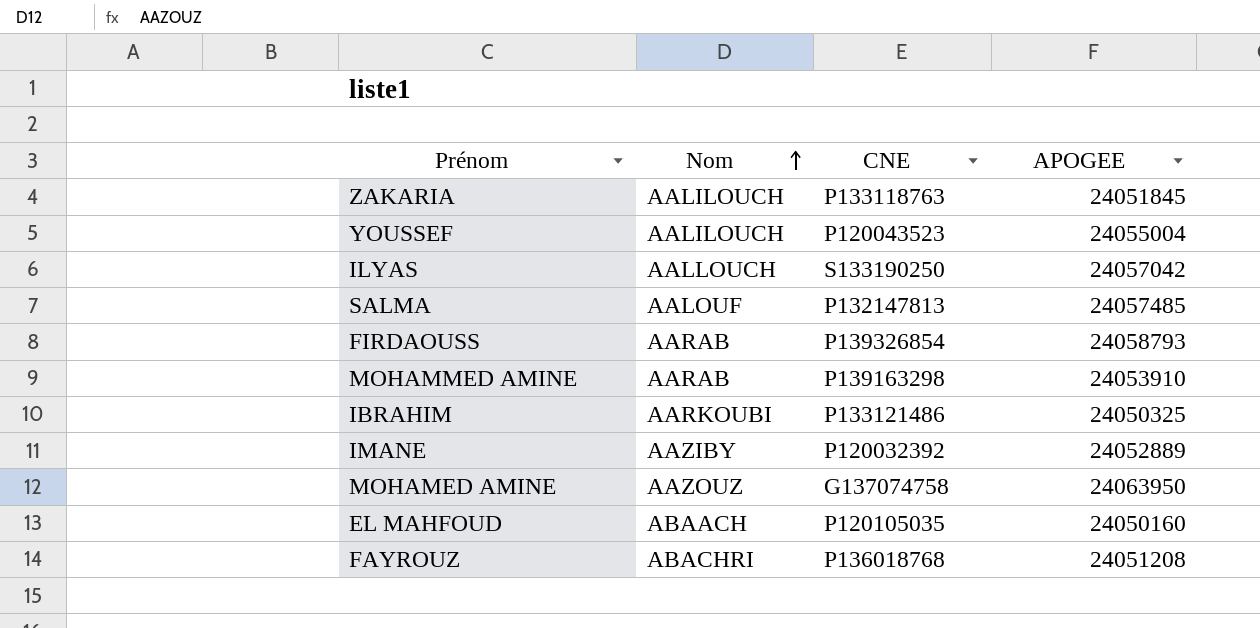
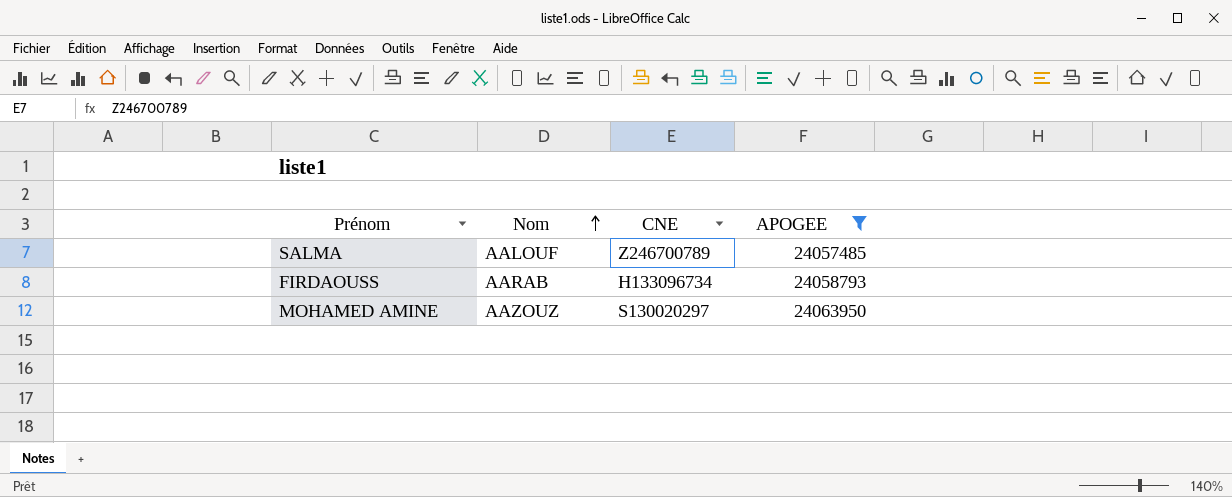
filter: none -> APOGEE >= 24057485
SALMA | CNE: P132147813 -> Z246700789
FIRDAOUSS | CNE: P139326854 -> H133096734
MOHAMED AMINE | CNE: G137074758 -> S130020297

